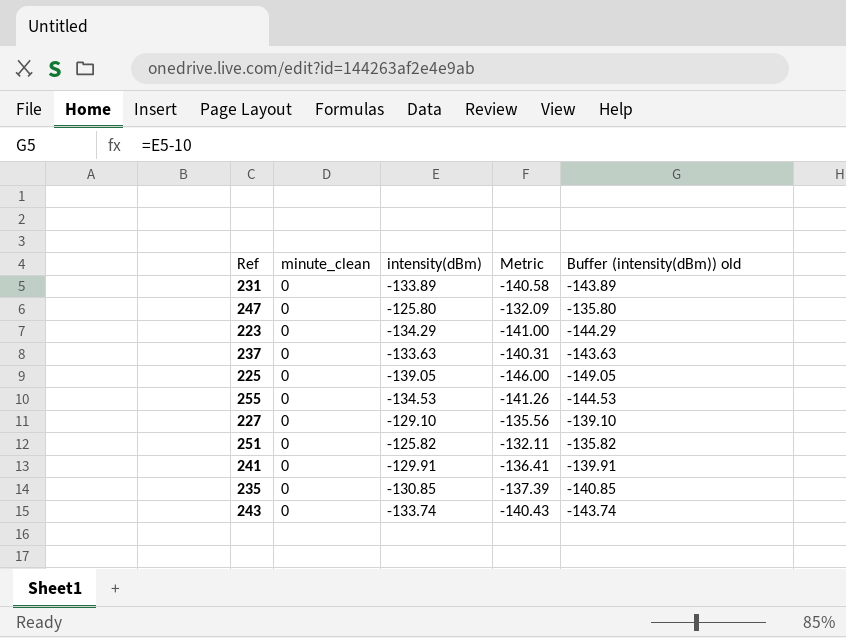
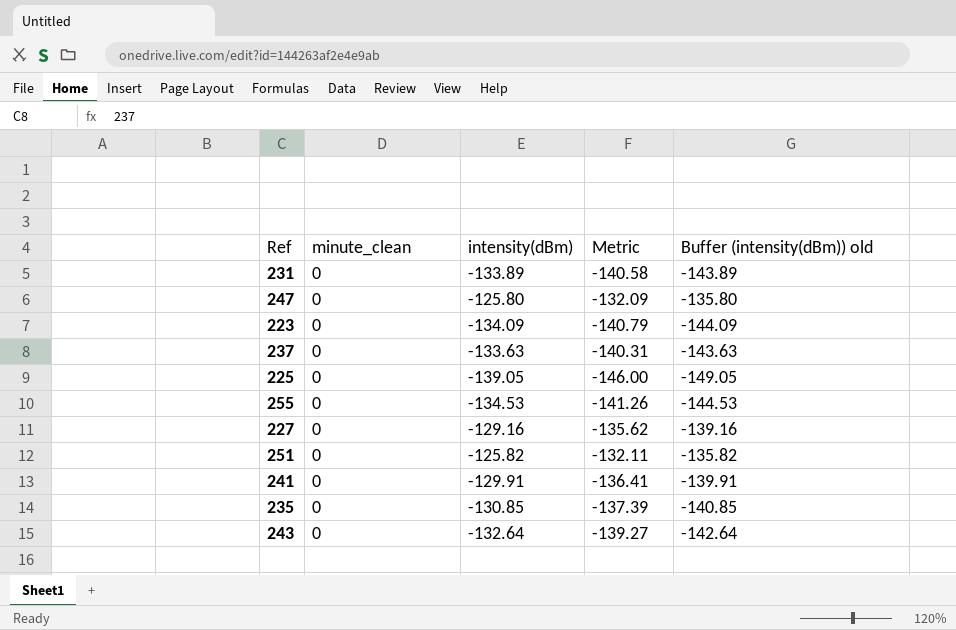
223 | intensity(dBm): -134.29 -> -134.09
223 | Metric: -141.00 -> -140.79
223 | Buffer (intensity(dBm)) old: -144.29 -> -144.09
227 | intensity(dBm): -129.10 -> -129.16
227 | Metric: -135.56 -> -135.62
227 | Buffer (intensity(dBm)) old: -139.10 -> -139.16
243 | intensity(dBm): -133.74 -> -132.64
243 | Metric: -140.43 -> -139.27
243 | Buffer (intensity(dBm)) old: -143.74 -> -142.64

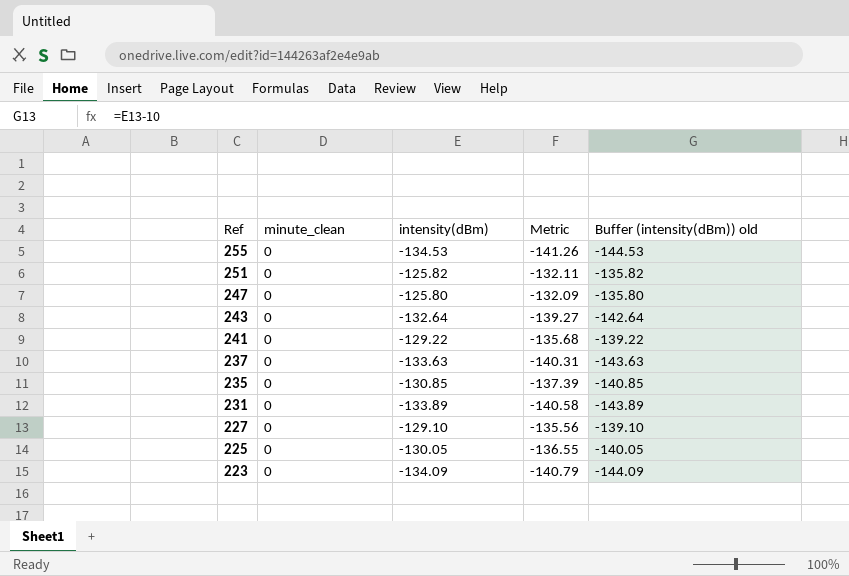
row order: none -> Ref descending
241 | intensity(dBm): -129.91 -> -129.22
241 | Metric: -136.41 -> -135.68
241 | Buffer (intensity(dBm)) old: -139.91 -> -139.22
227 | intensity(dBm): -129.16 -> -129.10
227 | Metric: -135.62 -> -135.56
227 | Buffer (intensity(dBm)) old: -139.16 -> -139.10
225 | intensity(dBm): -139.05 -> -130.05
225 | Metric: -146.00 -> -136.55
225 | Buffer (intensity(dBm)) old: -149.05 -> -140.05

